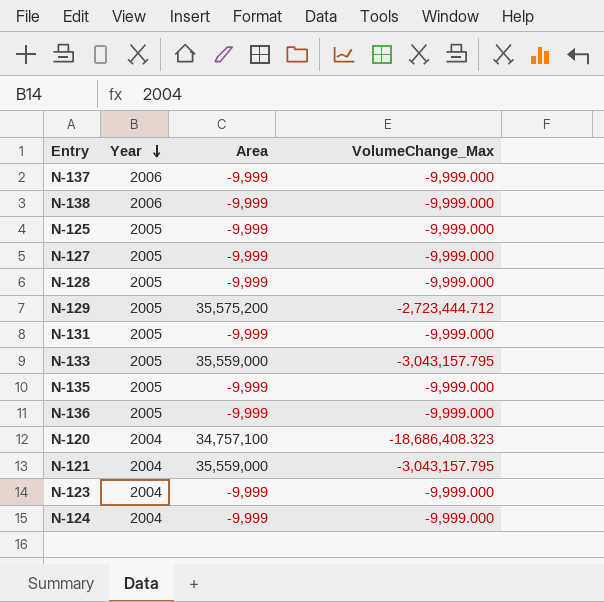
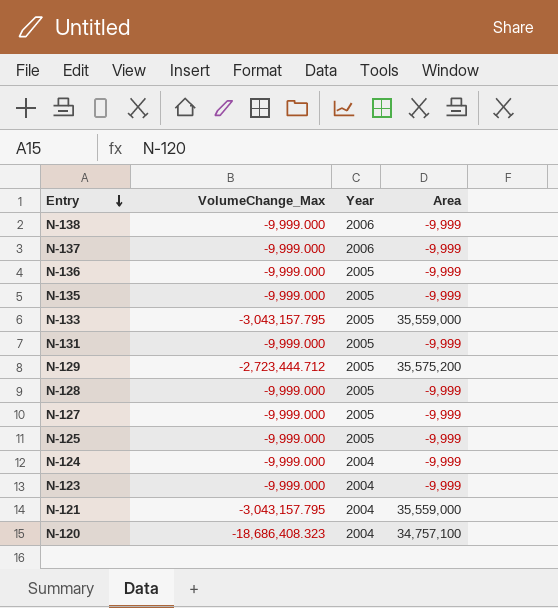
row order: Year descending -> Entry descending
column VolumeChange_Max | position: 4 -> 2

